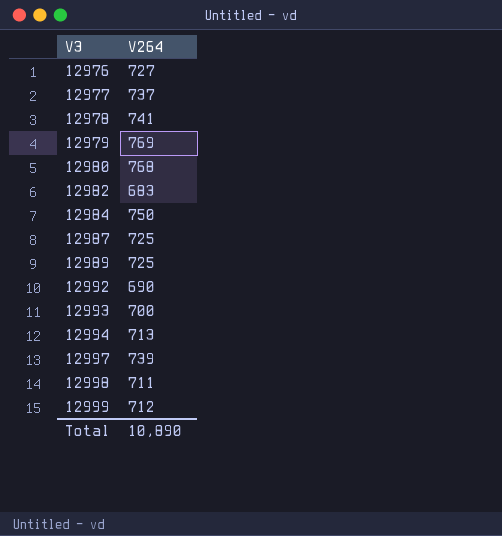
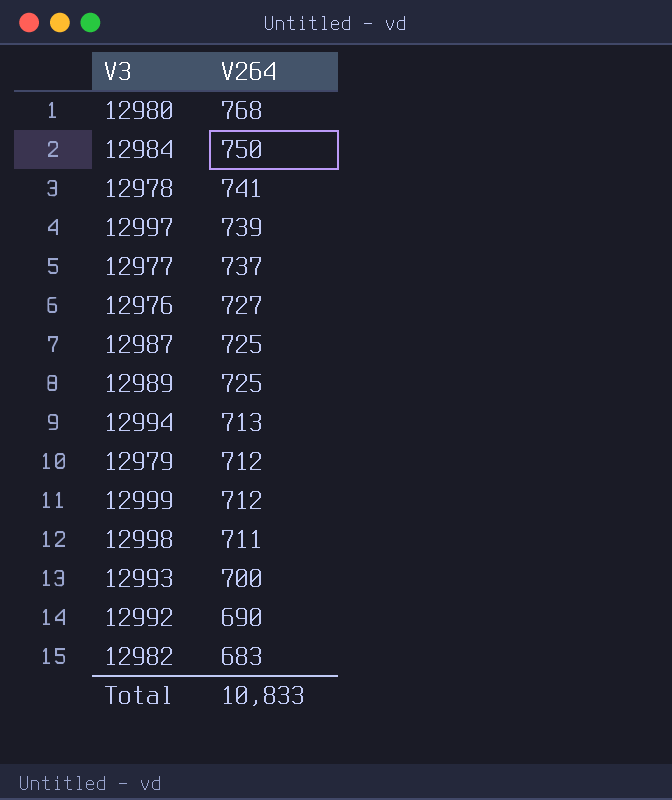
row order: V3 ascending -> V264 descending
12979 | V264: 769 -> 712
Total | V264: 10,890 -> 10,833

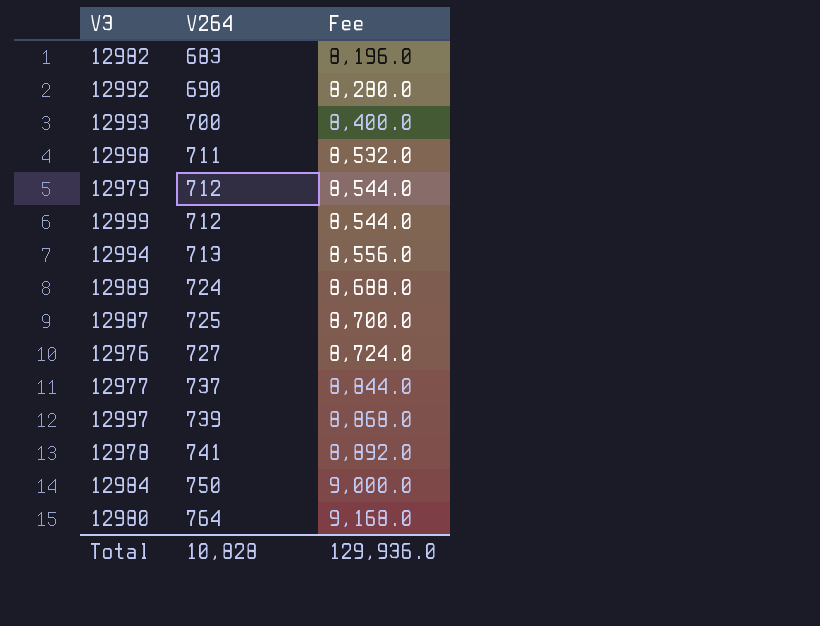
row order: V264 descending -> V264 ascending
column Fee | formula: none -> [V264] * 12
12989 | V264: 725 -> 724
12980 | V264: 768 -> 764
Total | V264: 10,833 -> 10,828

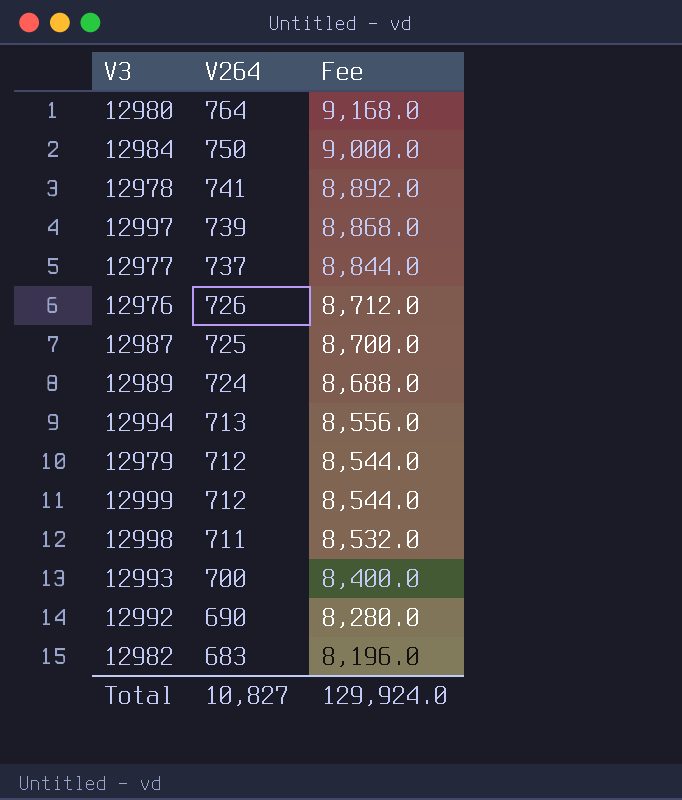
row order: V264 ascending -> V264 descending
12976 | V264: 727 -> 726
12976 | Fee: 8,724.0 -> 8,712.0
Total | V264: 10,828 -> 10,827
Total | Fee: 129,936.0 -> 129,924.0

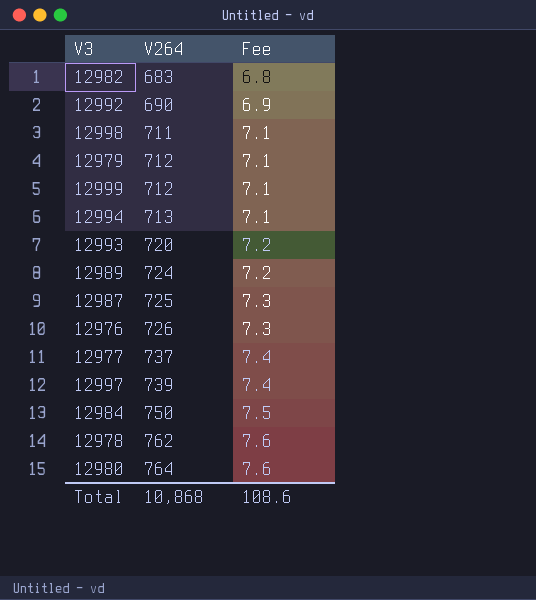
row order: V264 descending -> V264 ascending
column Fee | formula: [V264] * 12 -> [V264] * 0.01
12993 | V264: 700 -> 720
12978 | V264: 741 -> 762
Total | V264: 10,827 -> 10,868
Total | Fee: 129,924.0 -> 108.6

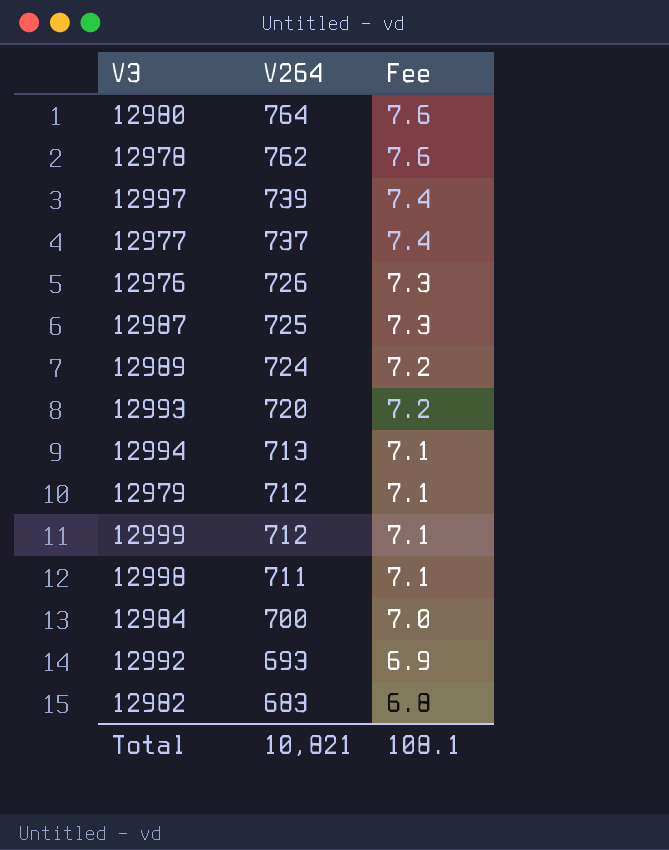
row order: V264 ascending -> V264 descending
12984 | V264: 750 -> 700
12984 | Fee: 7.5 -> 7.0
12992 | V264: 690 -> 693
Total | V264: 10,868 -> 10,821
Total | Fee: 108.6 -> 108.1

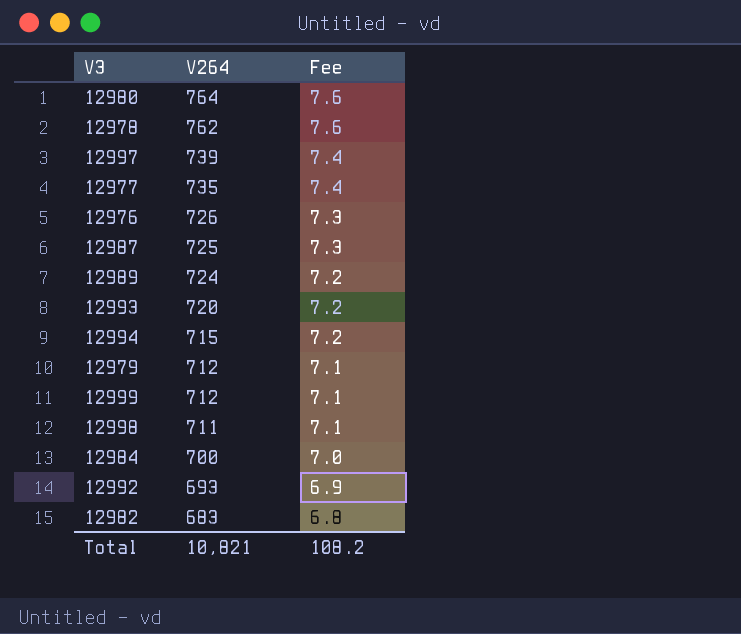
12977 | V264: 737 -> 735
12994 | V264: 713 -> 715
12994 | Fee: 7.1 -> 7.2
Total | Fee: 108.1 -> 108.2

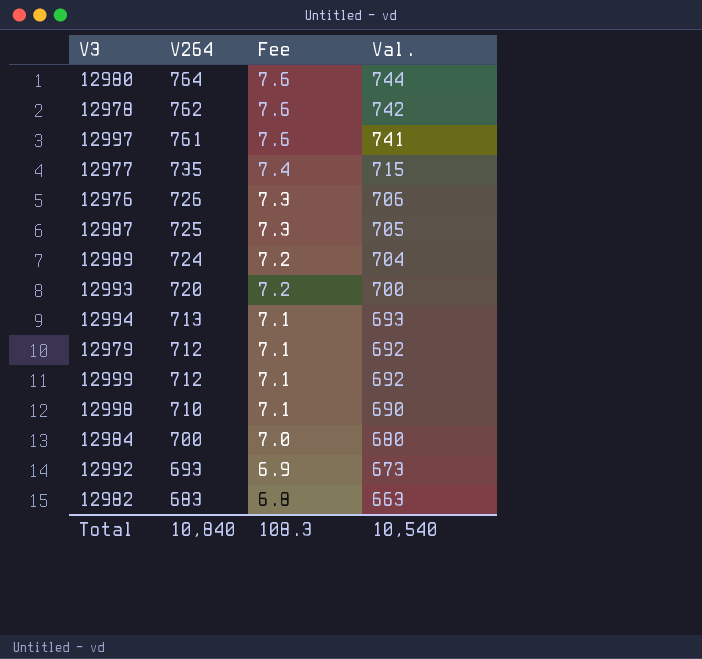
column Val. | formula: none -> [V264] - 20
12997 | V264: 739 -> 761
12997 | Fee: 7.4 -> 7.6
12994 | V264: 715 -> 713
12994 | Fee: 7.2 -> 7.1
12998 | V264: 711 -> 710
Total | V264: 10,821 -> 10,840
Total | Fee: 108.2 -> 108.3

